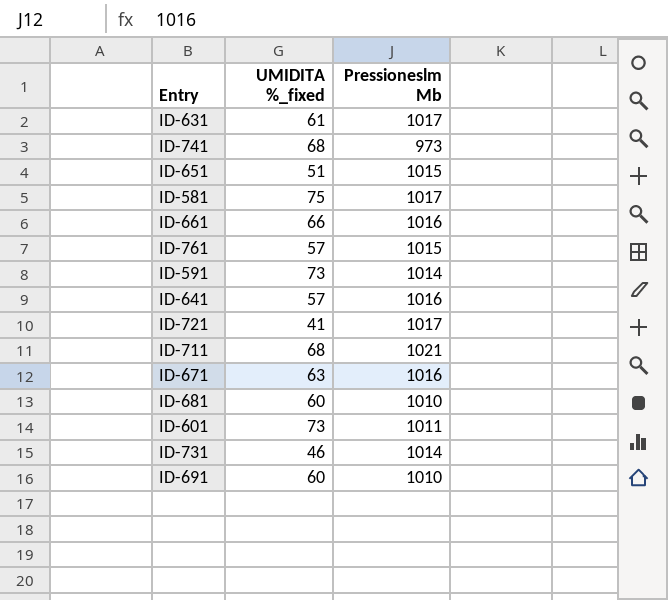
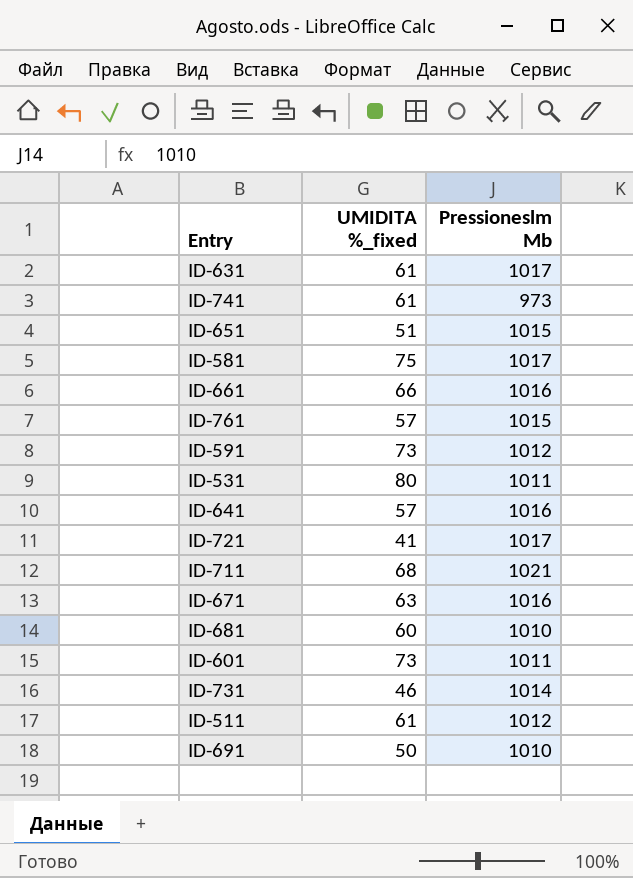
ID-741 | UMIDITA %_fixed: 68 -> 61
ID-591 | Pressioneslm Mb: 1014 -> 1012
row ID-531: none -> 80 | 1011
row ID-511: none -> 61 | 1012
ID-691 | UMIDITA %_fixed: 60 -> 50

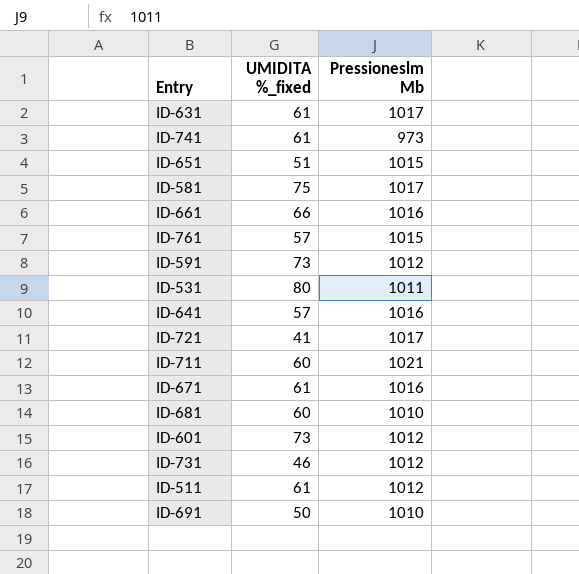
ID-711 | UMIDITA %_fixed: 68 -> 60
ID-671 | UMIDITA %_fixed: 63 -> 61
ID-601 | Pressioneslm Mb: 1011 -> 1012
ID-731 | Pressioneslm Mb: 1014 -> 1012

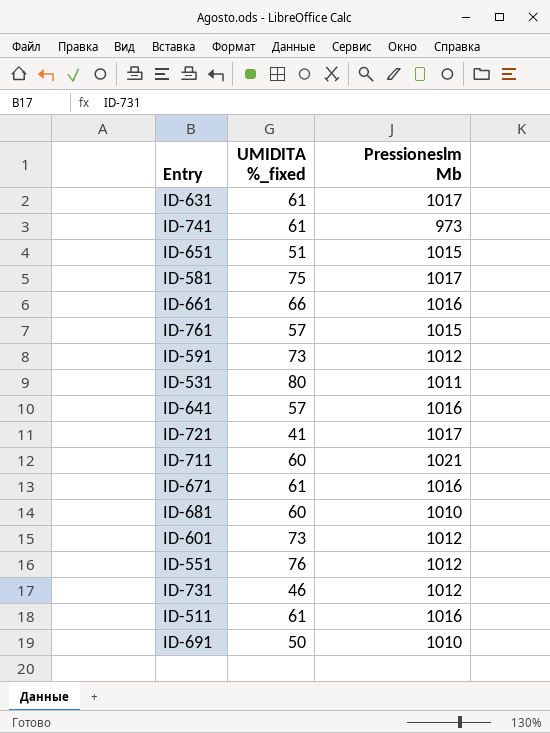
row ID-551: none -> 76 | 1012
ID-511 | Pressioneslm Mb: 1012 -> 1016

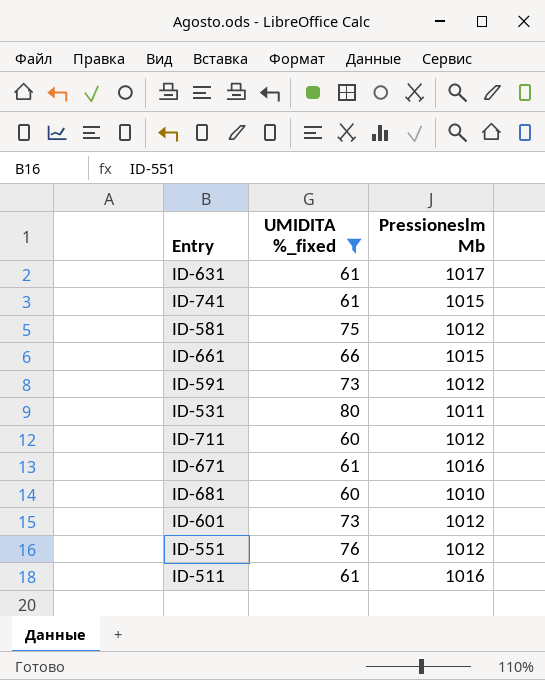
filter: none -> UMIDITA %_fixed >= 60
ID-741 | Pressioneslm Mb: 973 -> 1015
ID-581 | Pressioneslm Mb: 1017 -> 1012
ID-661 | Pressioneslm Mb: 1016 -> 1015
ID-711 | Pressioneslm Mb: 1021 -> 1012

